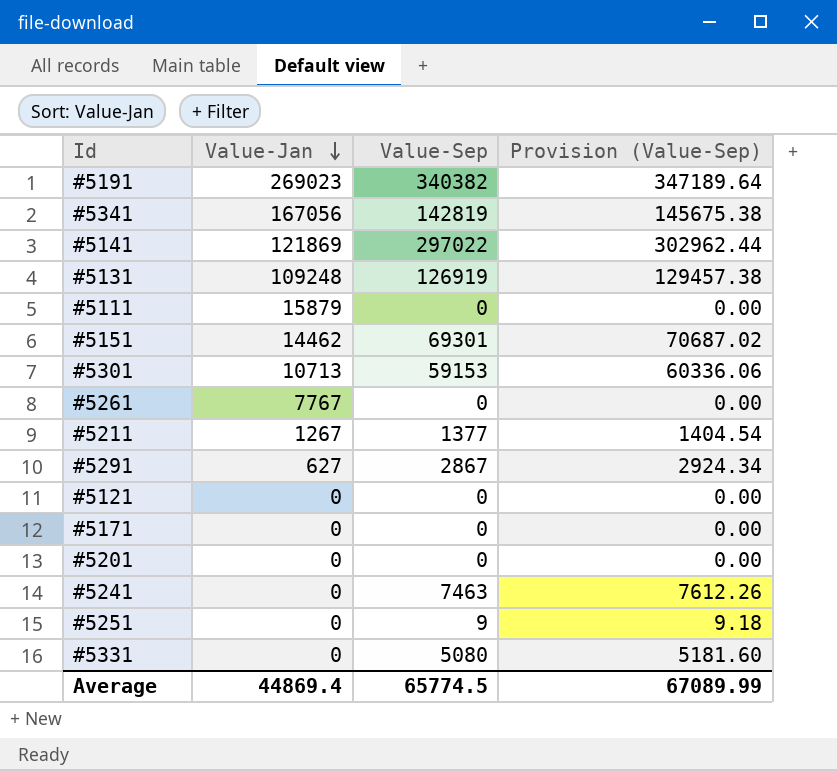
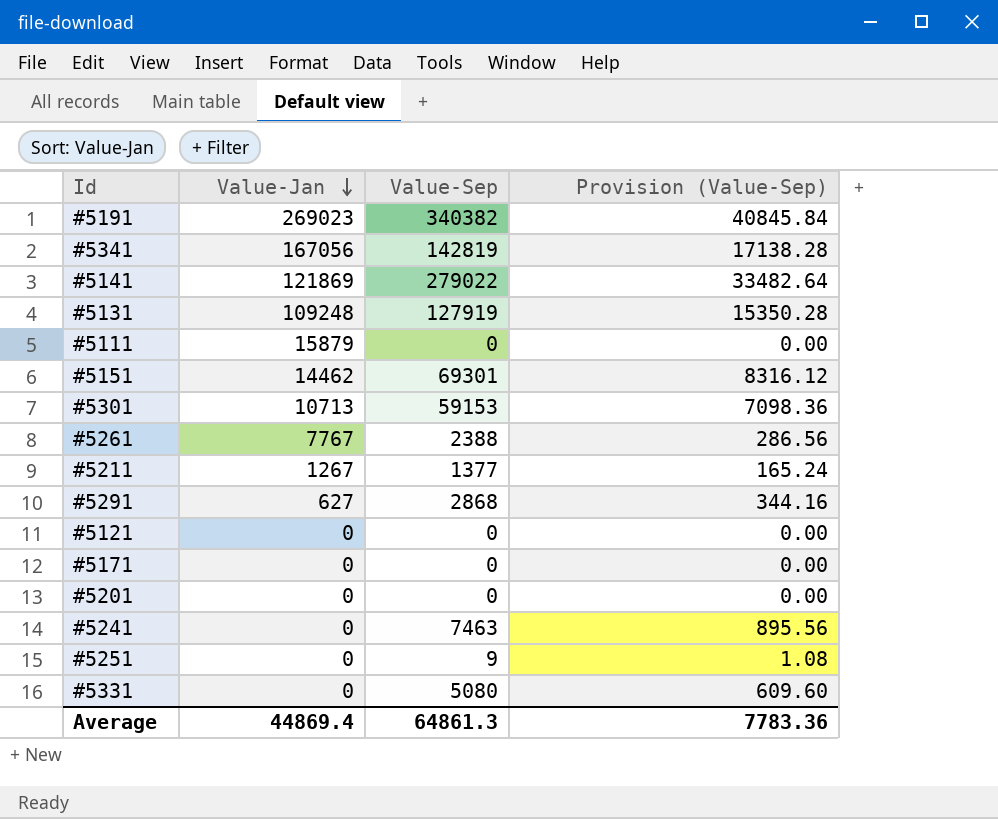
column Provision (Value-Sep) | formula: [Value-Sep] * 1.02 -> [Value-Sep] * 0.12
#5141 | Value-Sep: 297022 -> 279022
#5131 | Value-Sep: 126919 -> 127919
#5261 | Value-Sep: 0 -> 2388
#5291 | Value-Sep: 2867 -> 2868
Average | Value-Sep: 65774.5 -> 64861.3
Average | Provision (Value-Sep): 67089.99 -> 7783.36

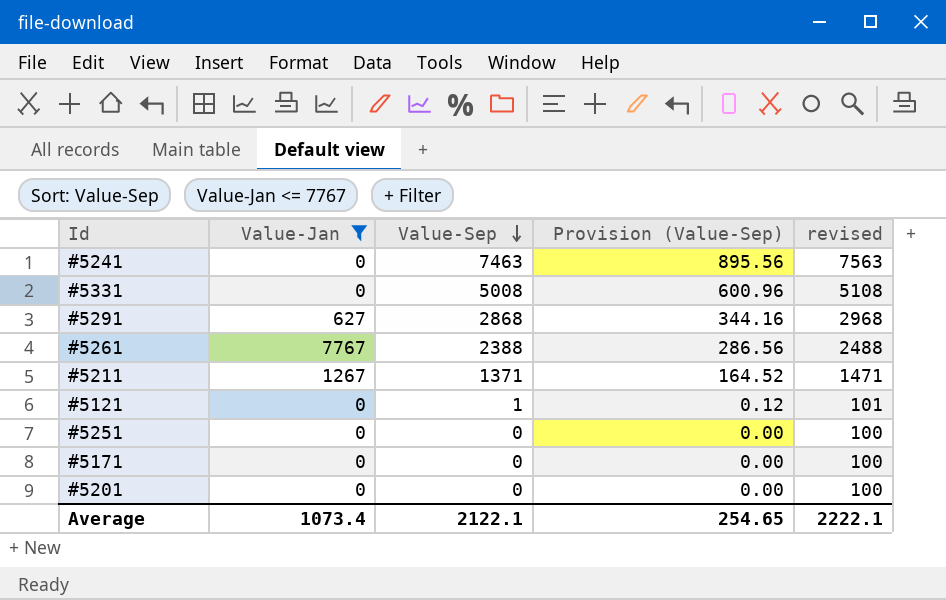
filter: none -> Value-Jan <= 7767
row order: Value-Jan descending -> Value-Sep descending
column revised | formula: none -> [Value-Sep] + 100
#5331 | Value-Sep: 5080 -> 5008
#5331 | Provision (Value-Sep): 609.60 -> 600.96
#5211 | Value-Sep: 1377 -> 1371
#5211 | Provision (Value-Sep): 165.24 -> 164.52
#5121 | Value-Sep: 0 -> 1
#5121 | Provision (Value-Sep): 0.00 -> 0.12
#5251 | Value-Sep: 9 -> 0
#5251 | Provision (Value-Sep): 1.08 -> 0.00
Average | Value-Jan: 44869.4 -> 1073.4
Average | Value-Sep: 64861.3 -> 2122.1
Average | Provision (Value-Sep): 7783.36 -> 254.65

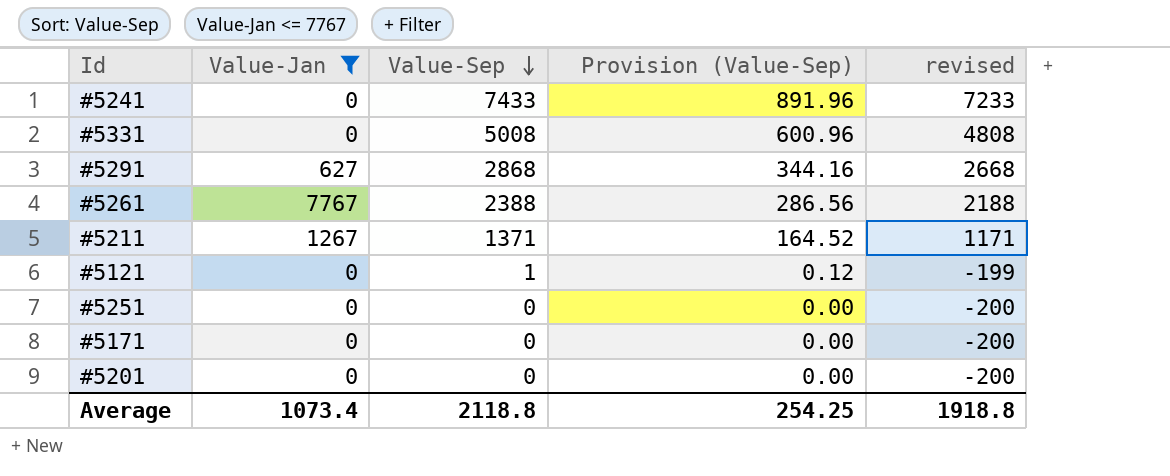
column revised | formula: [Value-Sep] + 100 -> [Value-Sep] - 200
#5241 | Value-Sep: 7463 -> 7433
#5241 | Provision (Value-Sep): 895.56 -> 891.96
Average | Value-Sep: 2122.1 -> 2118.8
Average | Provision (Value-Sep): 254.65 -> 254.25
Average | revised: 2222.1 -> 1918.8

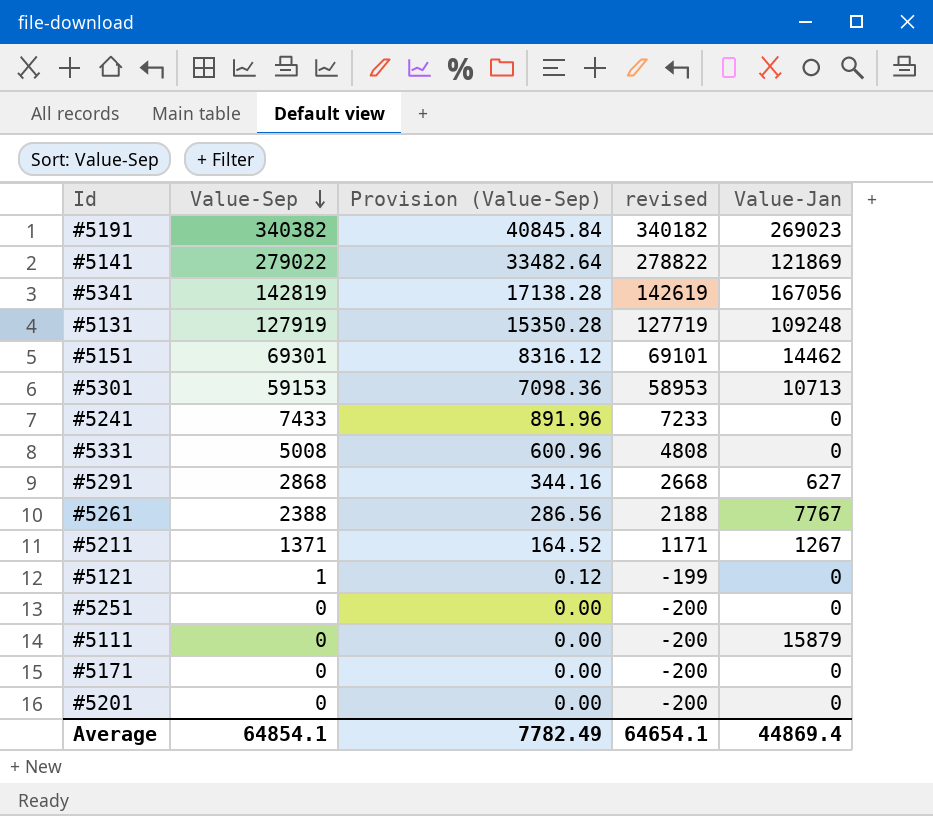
filter: Value-Jan <= 7767 -> none
column Value-Jan | position: 2 -> 5
Average | Value-Sep: 2118.8 -> 64854.1
Average | Provision (Value-Sep): 254.25 -> 7782.49
Average | revised: 1918.8 -> 64654.1
Average | Value-Jan: 1073.4 -> 44869.4

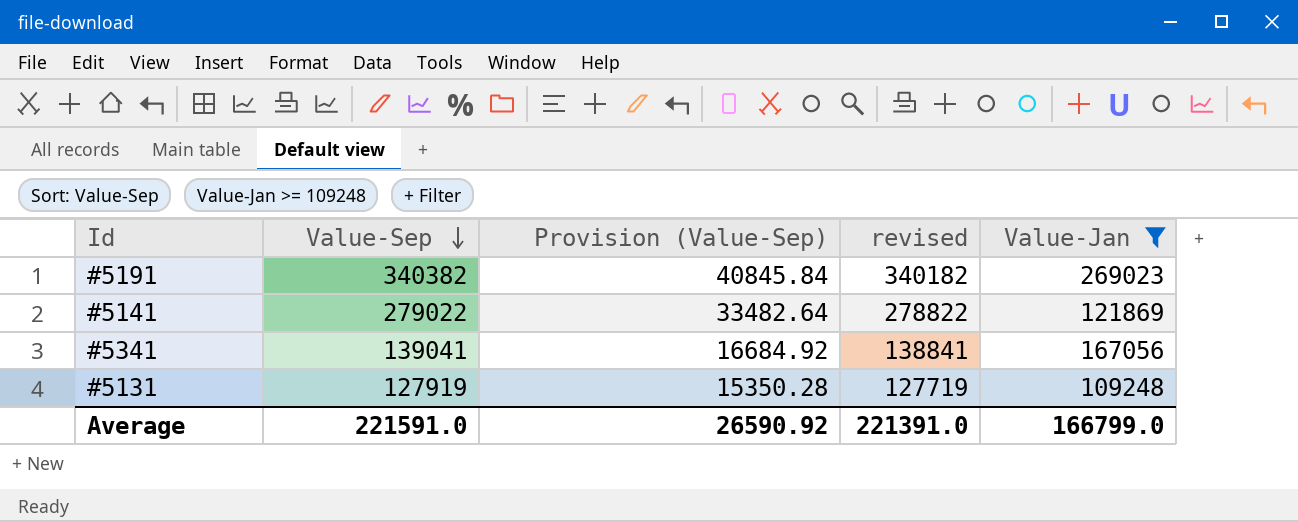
filter: none -> Value-Jan >= 109248
#5341 | Value-Sep: 142819 -> 139041
#5341 | Provision (Value-Sep): 17138.28 -> 16684.92
#5341 | revised: 142619 -> 138841
Average | Value-Sep: 64854.1 -> 221591.0
Average | Provision (Value-Sep): 7782.49 -> 26590.92
Average | revised: 64654.1 -> 221391.0
Average | Value-Jan: 44869.4 -> 166799.0

